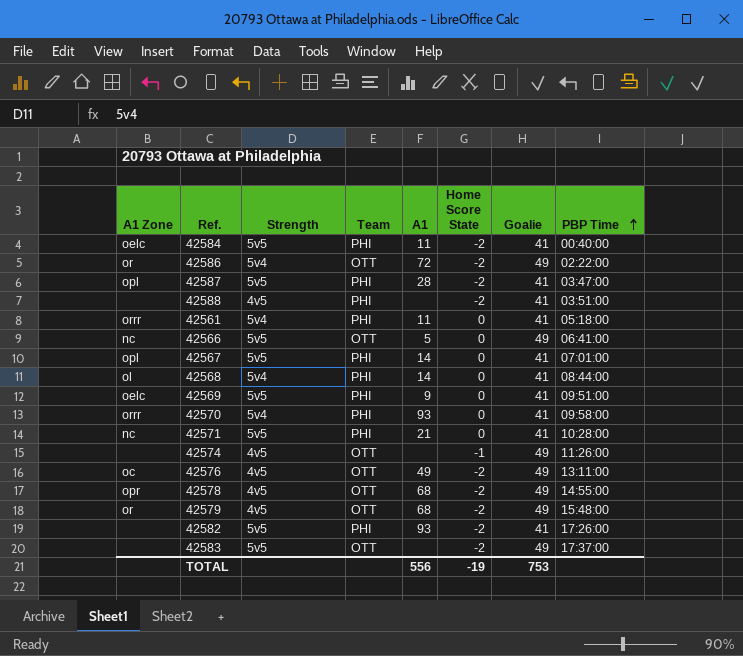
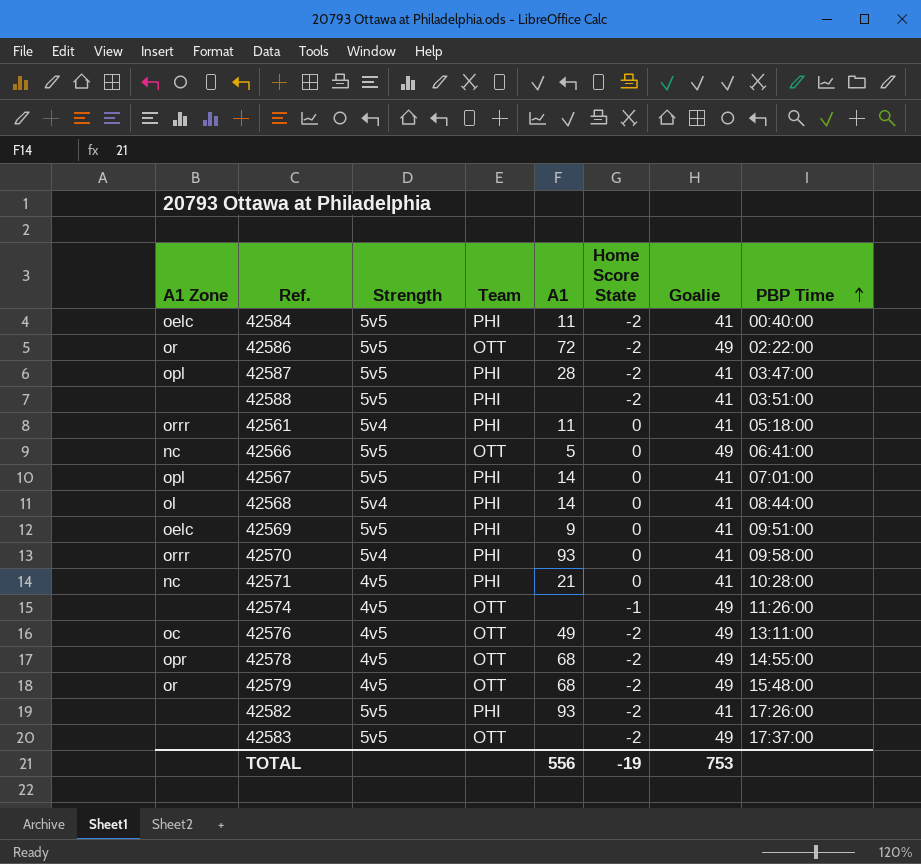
42586 | Strength: 5v4 -> 5v5
42588 | Strength: 4v5 -> 5v5
42571 | Strength: 5v5 -> 4v5

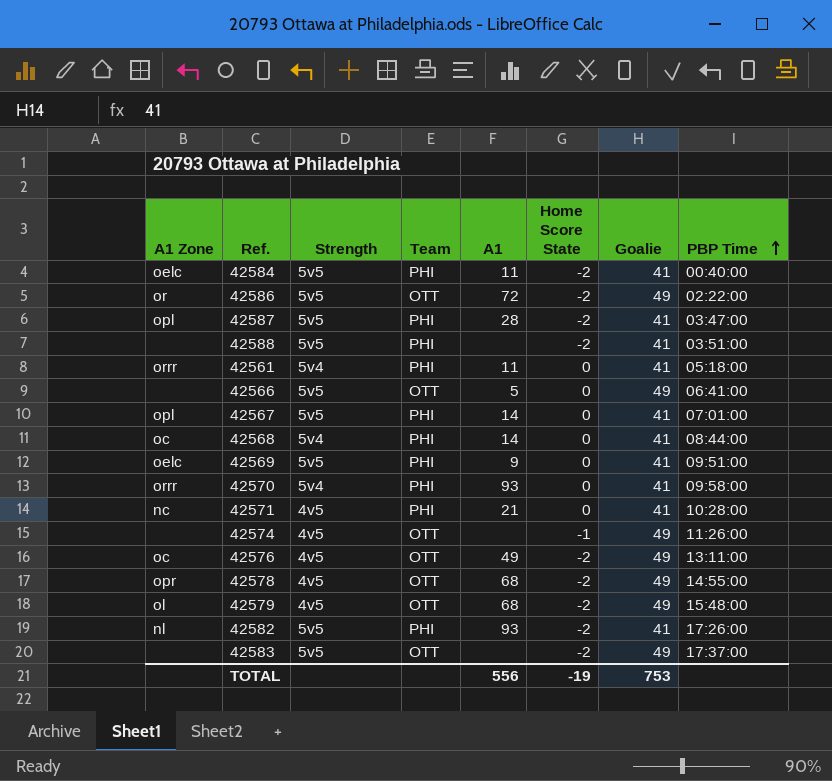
42566 | A1 Zone: nc -> none
42568 | A1 Zone: ol -> oc
42579 | A1 Zone: or -> ol
42582 | A1 Zone: none -> nl

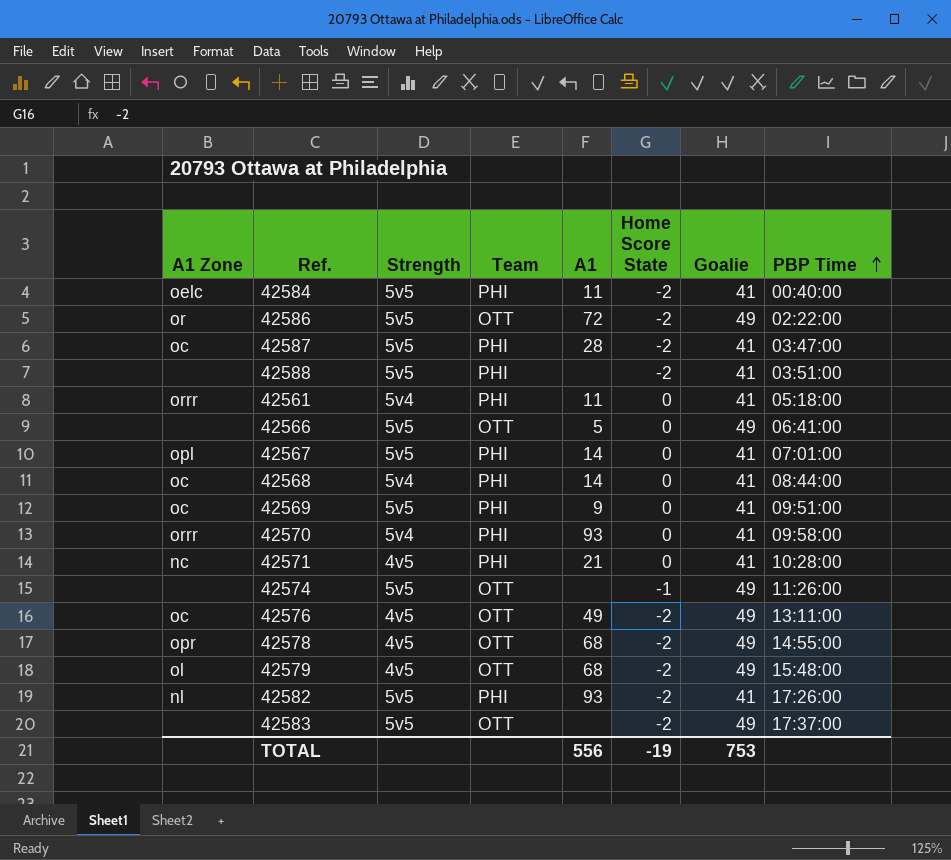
42587 | A1 Zone: opl -> oc
42569 | A1 Zone: oelc -> oc
42574 | Strength: 4v5 -> 5v5

